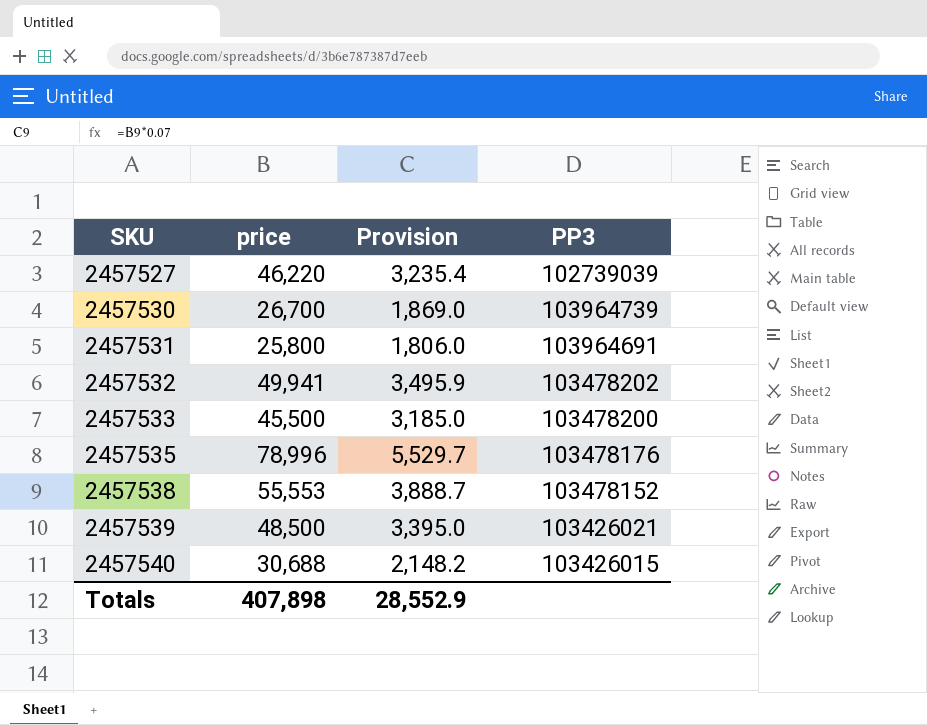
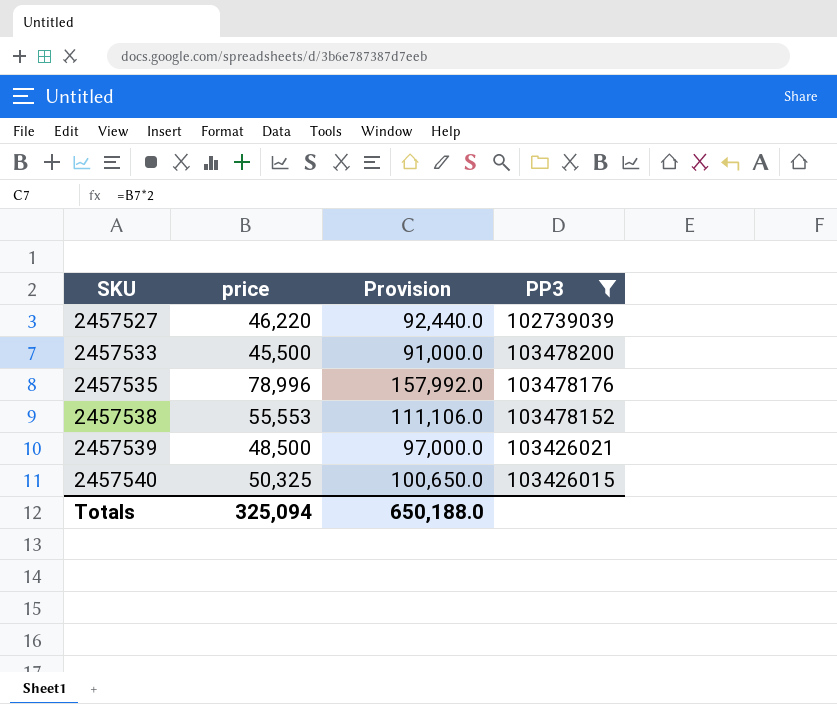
filter: none -> PP3 <= 103478200
column Provision | formula: [price] * 0.07 -> [price] * 2
2457540 | price: 30,688 -> 50,325
Totals | price: 407,898 -> 325,094
Totals | Provision: 28,552.9 -> 650,188.0

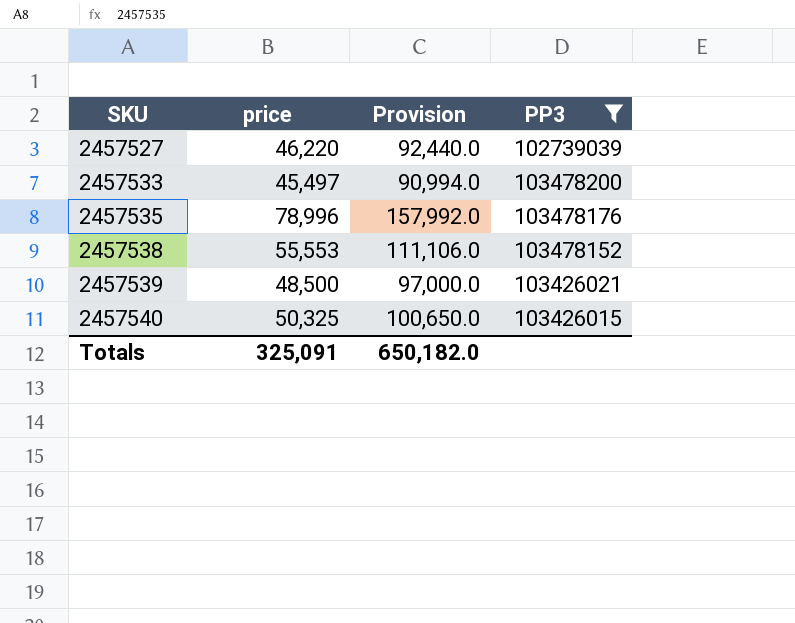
2457533 | price: 45,500 -> 45,497
2457533 | Provision: 91,000.0 -> 90,994.0
Totals | price: 325,094 -> 325,091
Totals | Provision: 650,188.0 -> 650,182.0

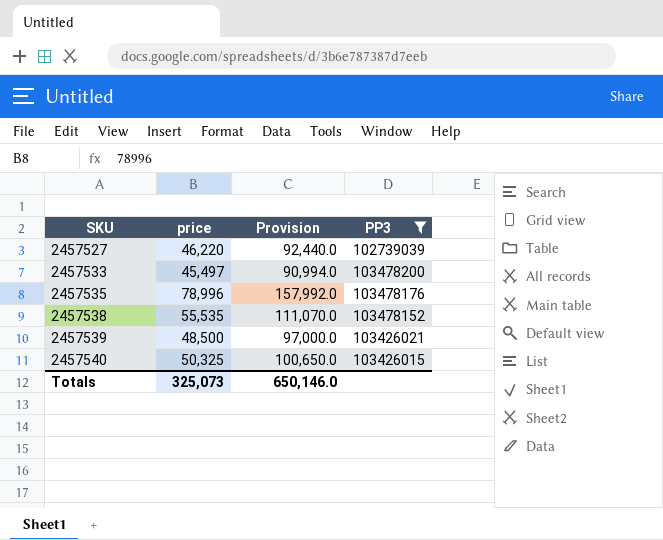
2457538 | price: 55,553 -> 55,535
2457538 | Provision: 111,106.0 -> 111,070.0
Totals | price: 325,091 -> 325,073
Totals | Provision: 650,182.0 -> 650,146.0

